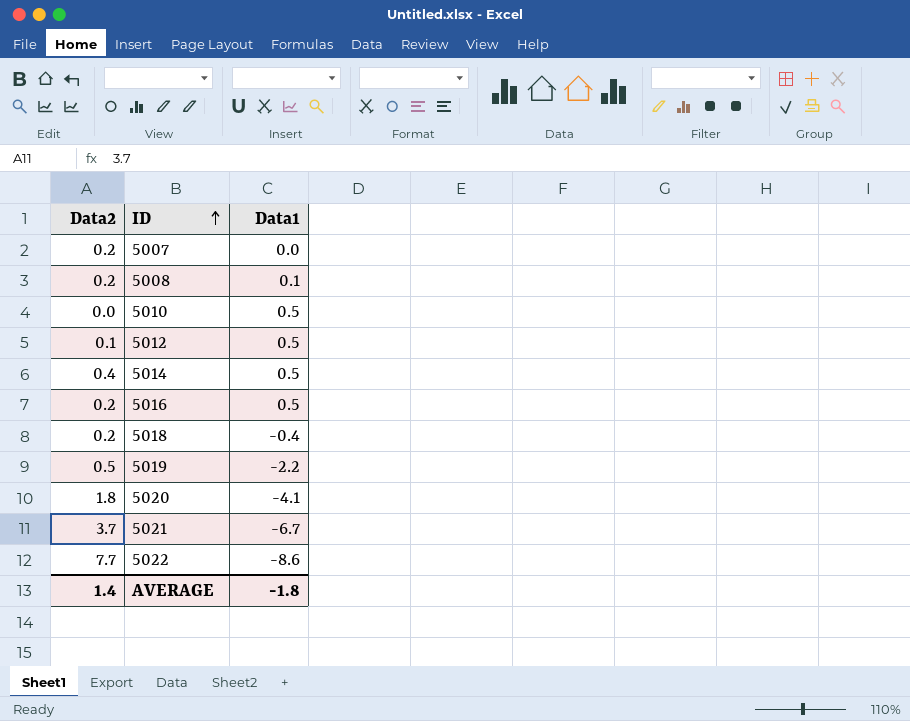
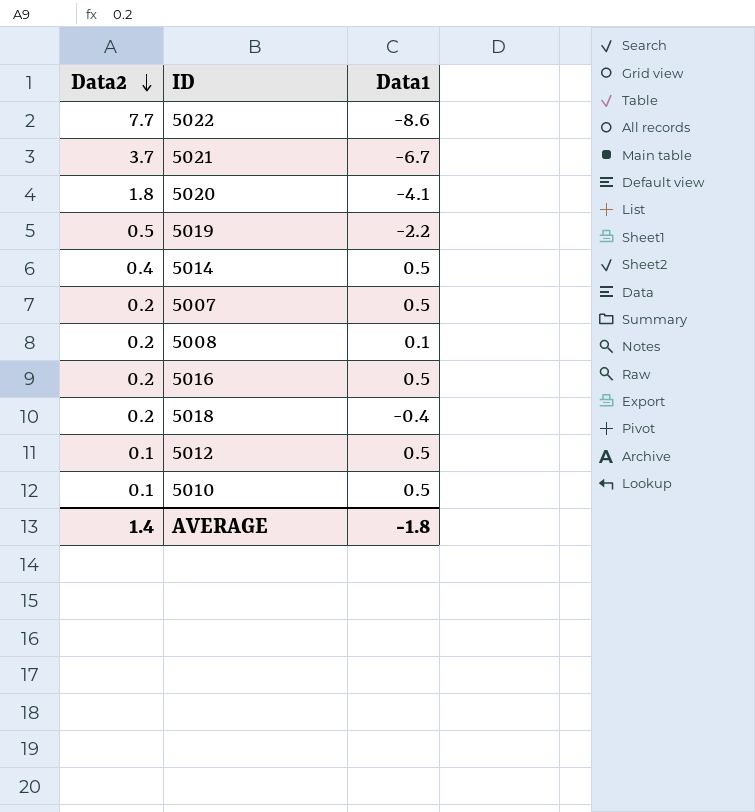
row order: ID ascending -> Data2 descending
5007 | Data1: 0.0 -> 0.5
5010 | Data2: 0.0 -> 0.1

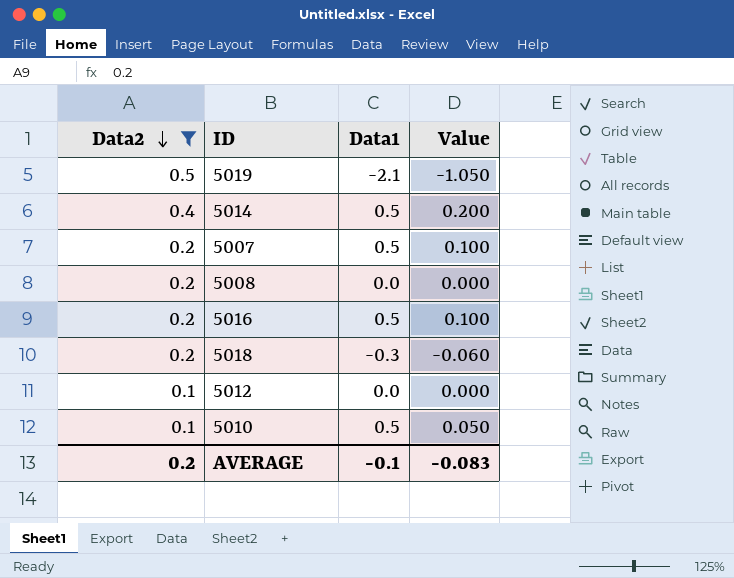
filter: none -> Data2 <= 0.5
column Value | formula: none -> [Data2] * [Data1]
5019 | Data1: -2.2 -> -2.1
5008 | Data1: 0.1 -> 0.0
5018 | Data1: -0.4 -> -0.3
5012 | Data1: 0.5 -> 0.0
AVERAGE | Data2: 1.4 -> 0.2
AVERAGE | Data1: -1.8 -> -0.1

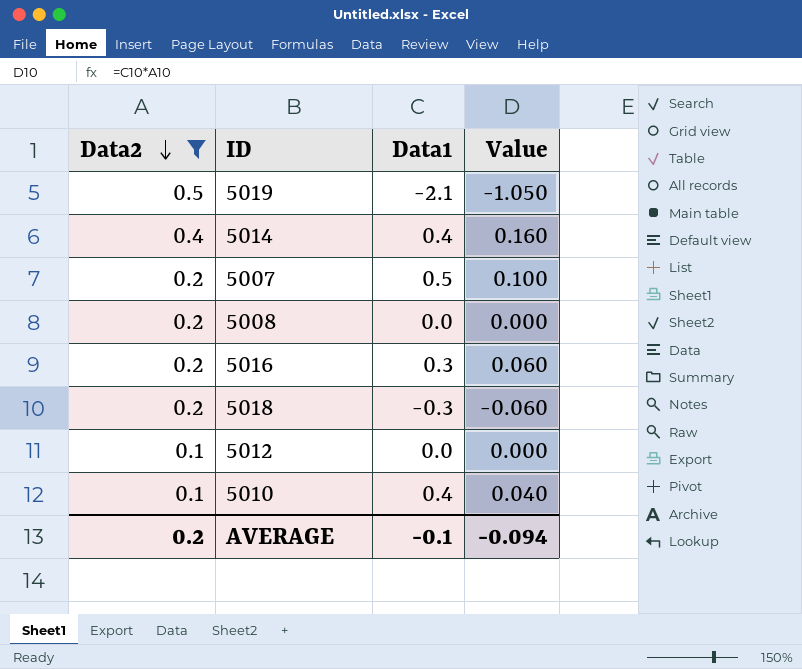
5014 | Data1: 0.5 -> 0.4
5014 | Value: 0.200 -> 0.160
5016 | Data1: 0.5 -> 0.3
5016 | Value: 0.100 -> 0.060
5010 | Data1: 0.5 -> 0.4
5010 | Value: 0.050 -> 0.040
AVERAGE | Value: -0.083 -> -0.094

